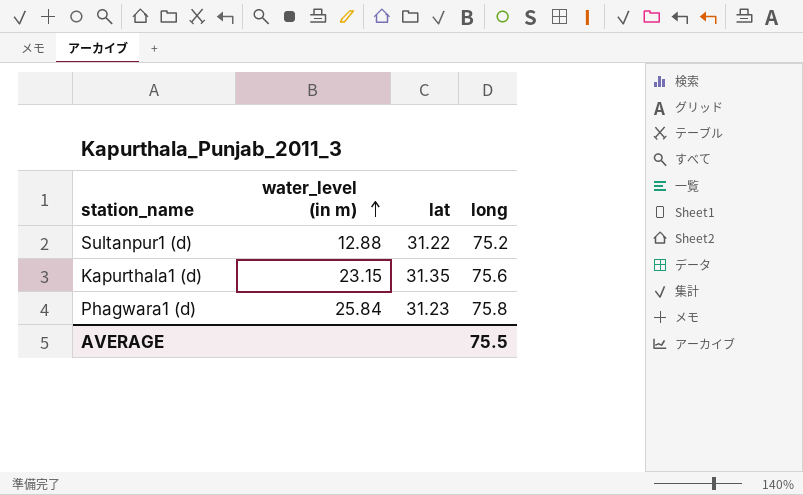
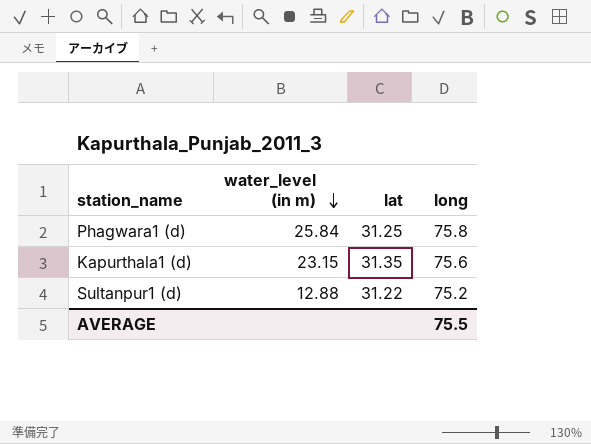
row order: water_level (in m) ascending -> water_level (in m) descending
Phagwara1 (d) | lat: 31.23 -> 31.25

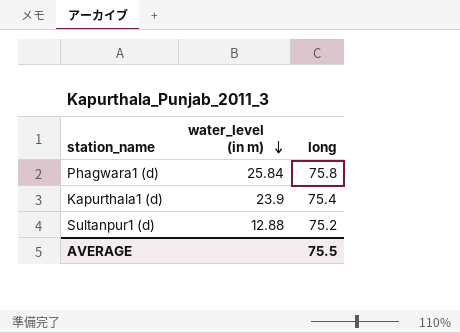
column lat | position: 3 -> none
Kapurthala1 (d) | water_level (in m): 23.15 -> 23.9
Kapurthala1 (d) | long: 75.6 -> 75.4

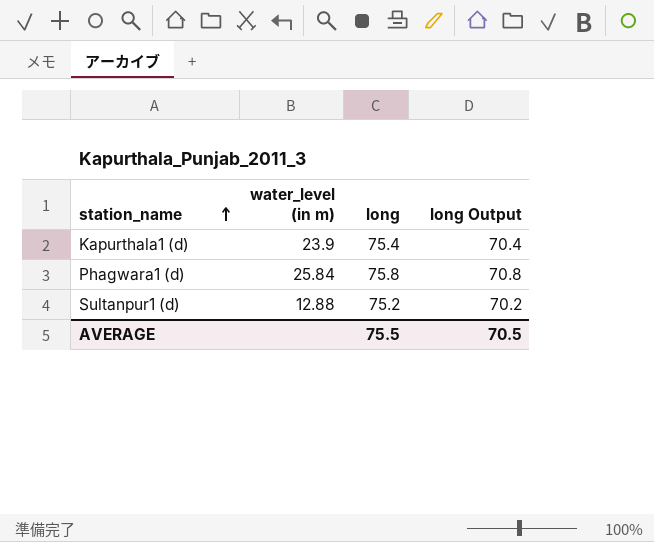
row order: water_level (in m) descending -> station_name ascending
column long Output | formula: none -> [long] - 5

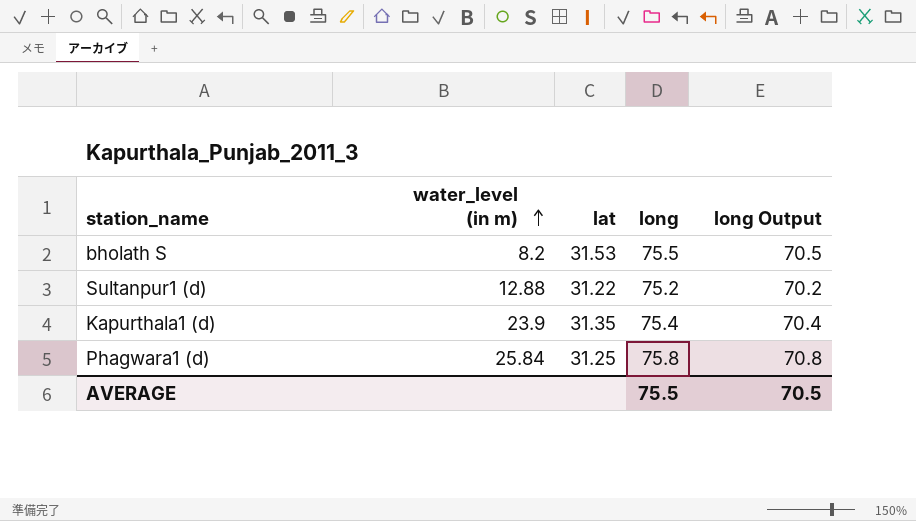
row order: station_name ascending -> water_level (in m) ascending
column lat | position: none -> 3
row bholath S: none -> 8.2 | 31.53 | 75.5 | 70.5

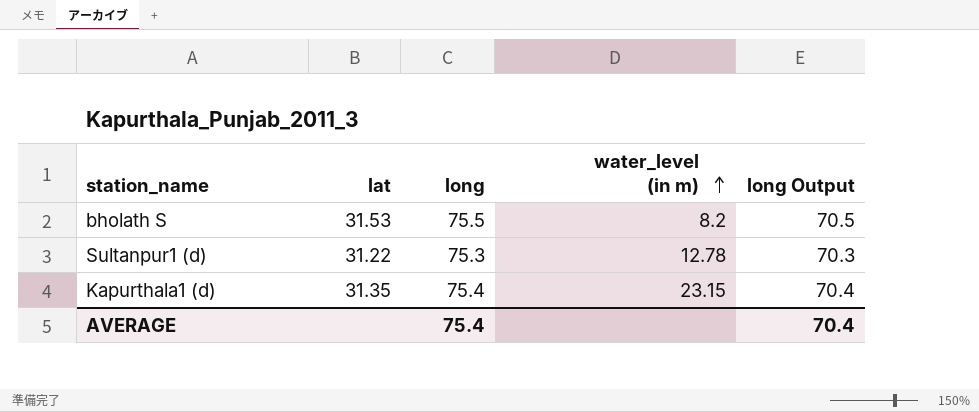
column water_level (in m) | position: 2 -> 4
row Phagwara1 (d): 25.84 | 31.25 | 75.8 | 70.8 -> none
Sultanpur1 (d) | long: 75.2 -> 75.3
Sultanpur1 (d) | water_level (in m): 12.88 -> 12.78
Sultanpur1 (d) | long Output: 70.2 -> 70.3
Kapurthala1 (d) | water_level (in m): 23.9 -> 23.15
AVERAGE | long: 75.5 -> 75.4
AVERAGE | long Output: 70.5 -> 70.4

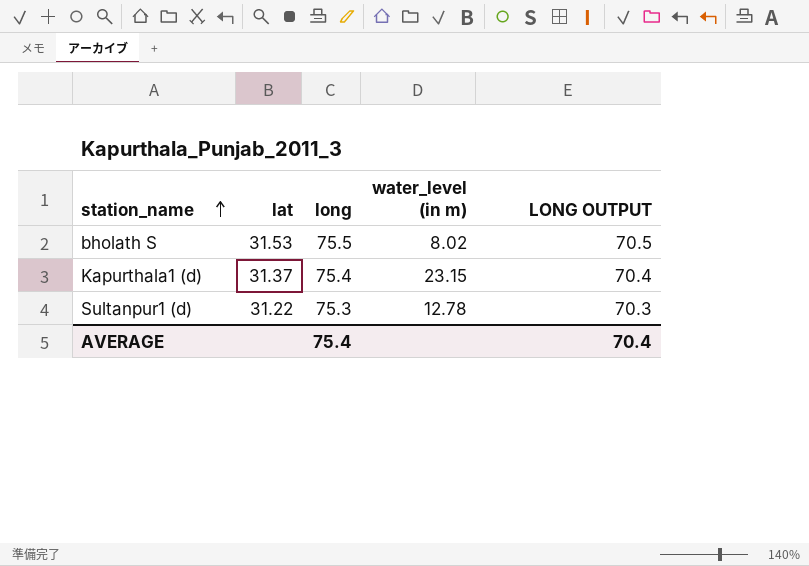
row order: water_level (in m) ascending -> station_name ascending
column name: long Output -> LONG OUTPUT
bholath S | water_level (in m): 8.2 -> 8.02
Kapurthala1 (d) | lat: 31.35 -> 31.37

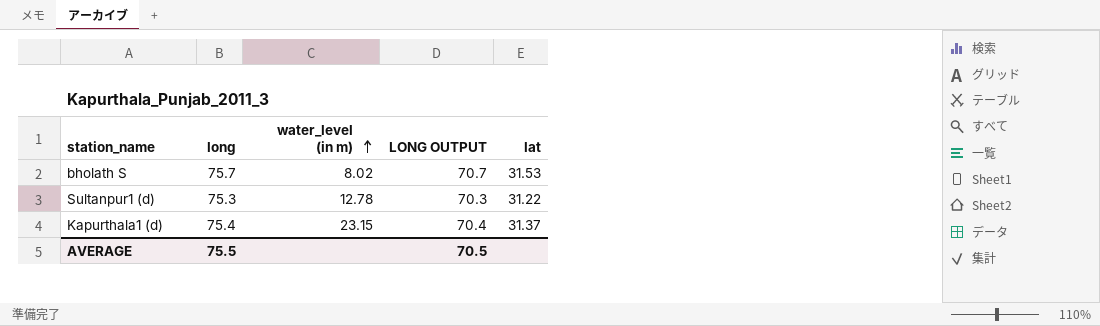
row order: station_name ascending -> water_level (in m) ascending
column lat | position: 2 -> 5
bholath S | long: 75.5 -> 75.7
bholath S | LONG OUTPUT: 70.5 -> 70.7
AVERAGE | long: 75.4 -> 75.5
AVERAGE | LONG OUTPUT: 70.4 -> 70.5

